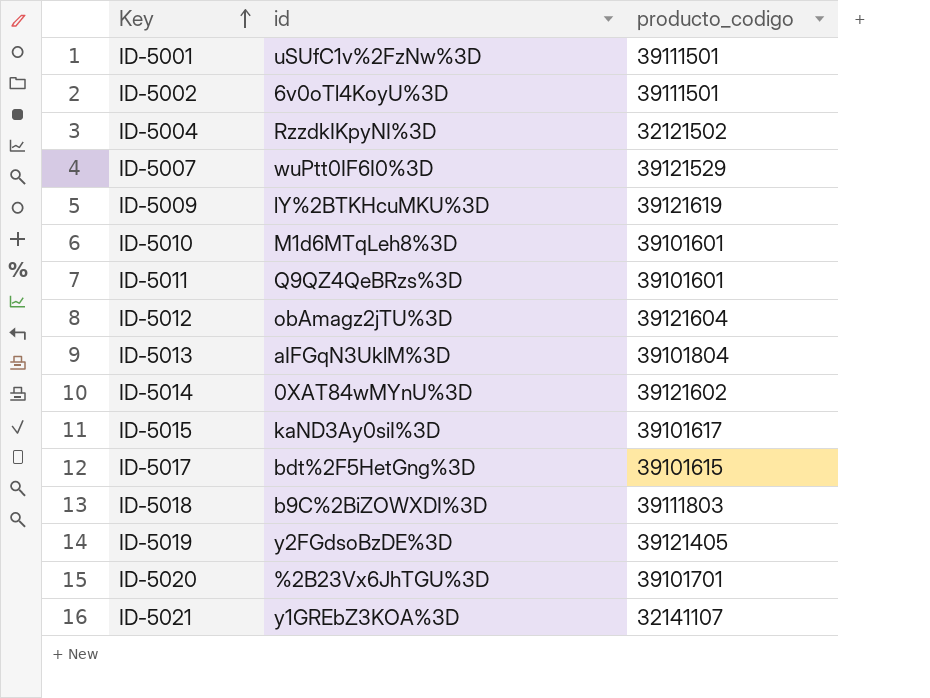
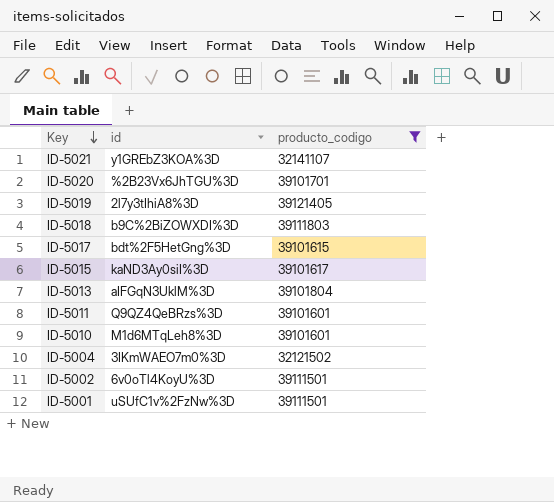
filter: none -> producto_codigo <= 39121405
row order: Key ascending -> Key descending
ID-5019 | id: y2FGdsoBzDE%3D -> 2l7y3tIhiA8%3D
ID-5004 | id: RzzdkIKpyNI%3D -> 3IKmWAEO7m0%3D

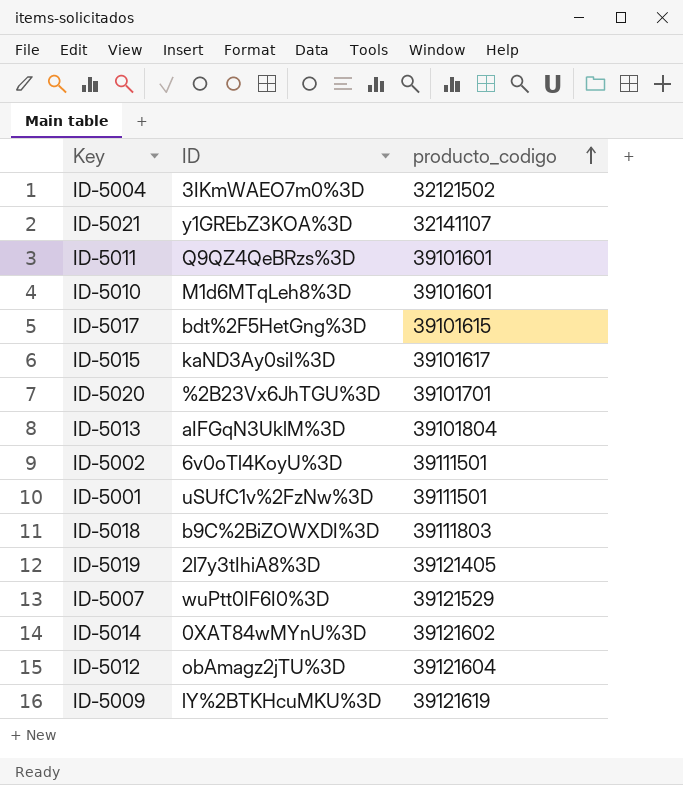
filter: producto_codigo <= 39121405 -> none
row order: Key descending -> producto_codigo ascending
column name: id -> ID

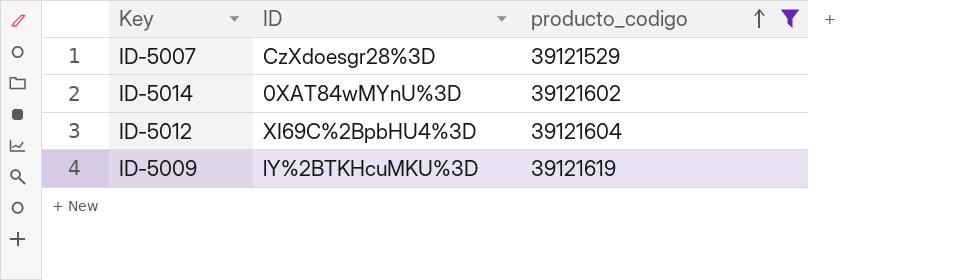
filter: none -> producto_codigo >= 39121529
ID-5007 | ID: wuPtt0IF6I0%3D -> CzXdoesgr28%3D
ID-5012 | ID: obAmagz2jTU%3D -> XI69C%2BpbHU4%3D

